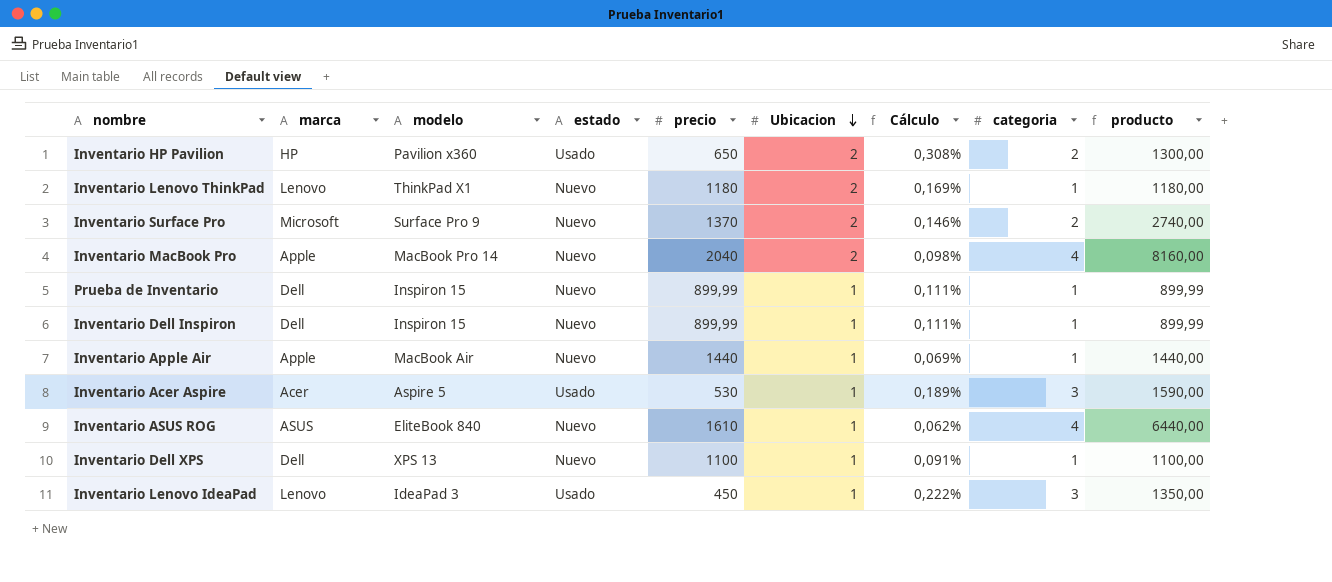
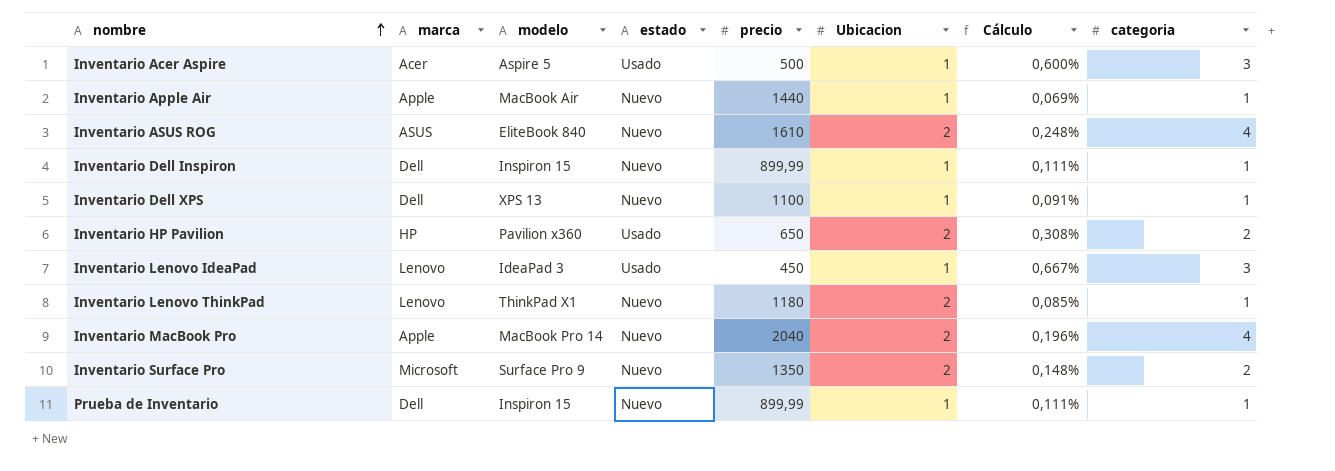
row order: Ubicacion descending -> nombre ascending
column producto | formula: [precio] * [categoria] -> none
column Cálculo | formula: [Ubicacion] / [precio] -> [categoria] / [precio]
Inventario Acer Aspire | precio: 530 -> 500
Inventario ASUS ROG | Ubicacion: 1 -> 2
Inventario Surface Pro | precio: 1370 -> 1350

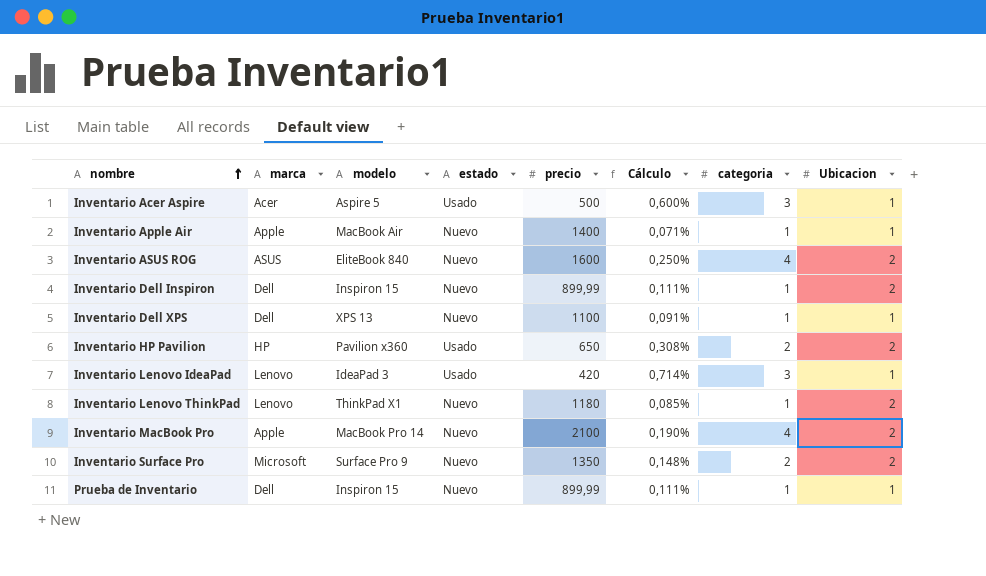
column Ubicacion | position: 6 -> 8
Inventario Apple Air | precio: 1440 -> 1400
Inventario Apple Air | Cálculo: 0,069% -> 0,071%
Inventario ASUS ROG | precio: 1610 -> 1600
Inventario ASUS ROG | Cálculo: 0,248% -> 0,250%
Inventario Dell Inspiron | Ubicacion: 1 -> 2
Inventario Lenovo IdeaPad | precio: 450 -> 420
Inventario Lenovo IdeaPad | Cálculo: 0,667% -> 0,714%
Inventario MacBook Pro | precio: 2040 -> 2100
Inventario MacBook Pro | Cálculo: 0,196% -> 0,190%

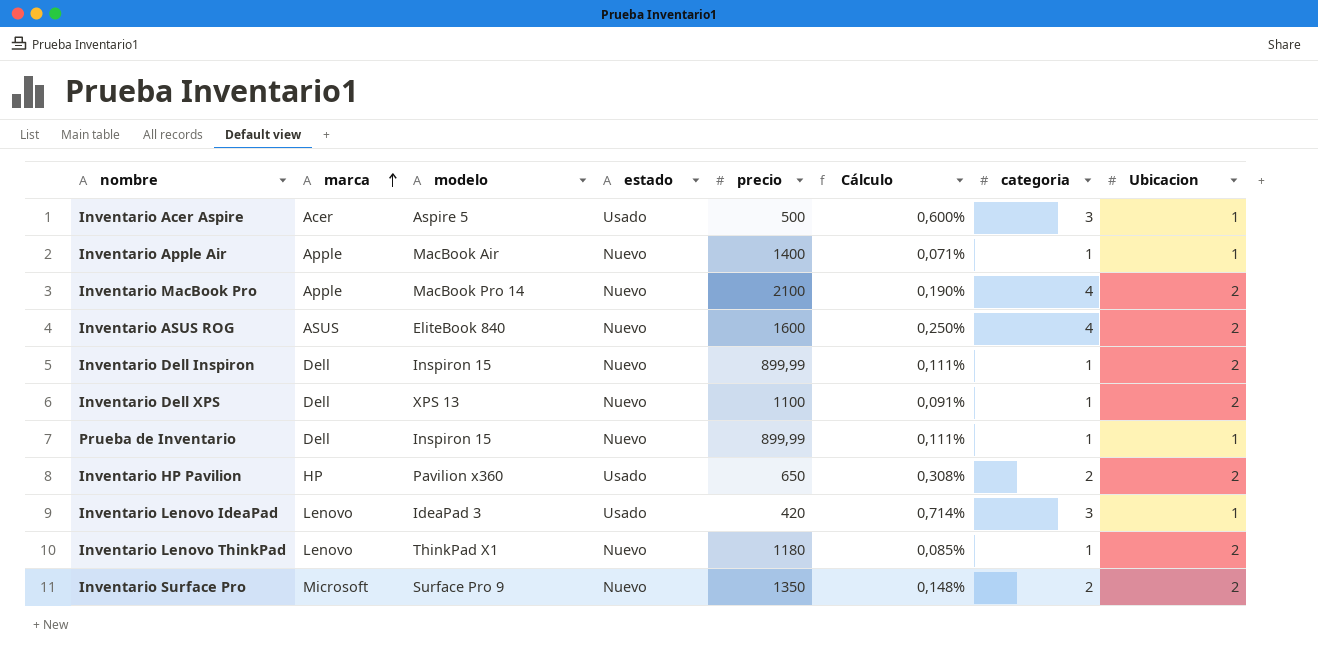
row order: nombre ascending -> marca ascending
Inventario Dell XPS | Ubicacion: 1 -> 2

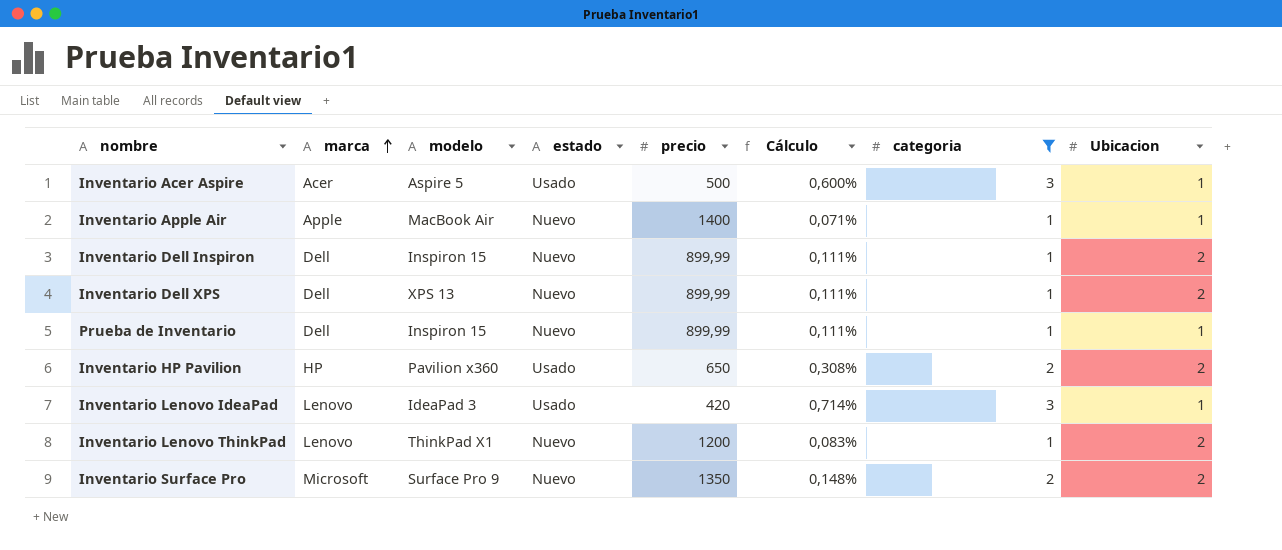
filter: none -> categoria != 4
Inventario Dell XPS | precio: 1100 -> 899,99
Inventario Dell XPS | Cálculo: 0,091% -> 0,111%
Inventario Lenovo ThinkPad | precio: 1180 -> 1200
Inventario Lenovo ThinkPad | Cálculo: 0,085% -> 0,083%

